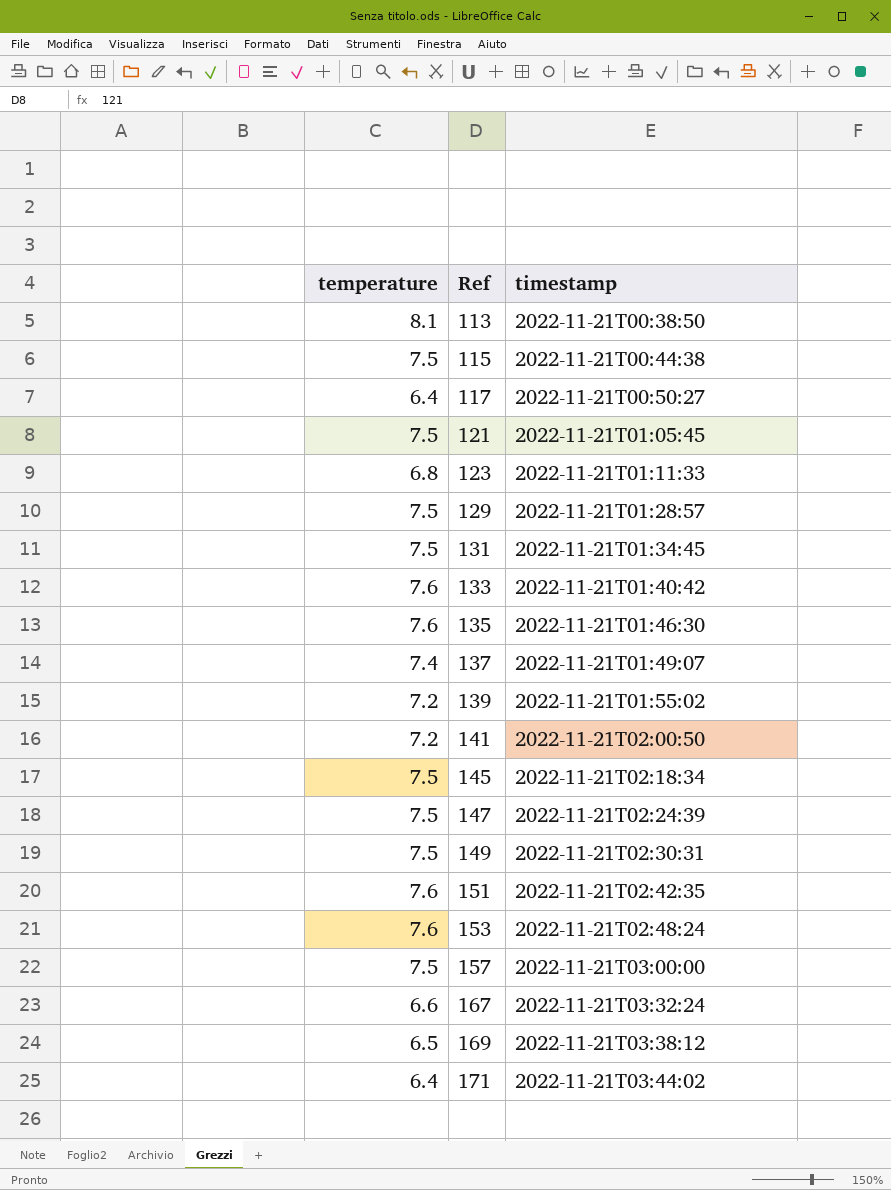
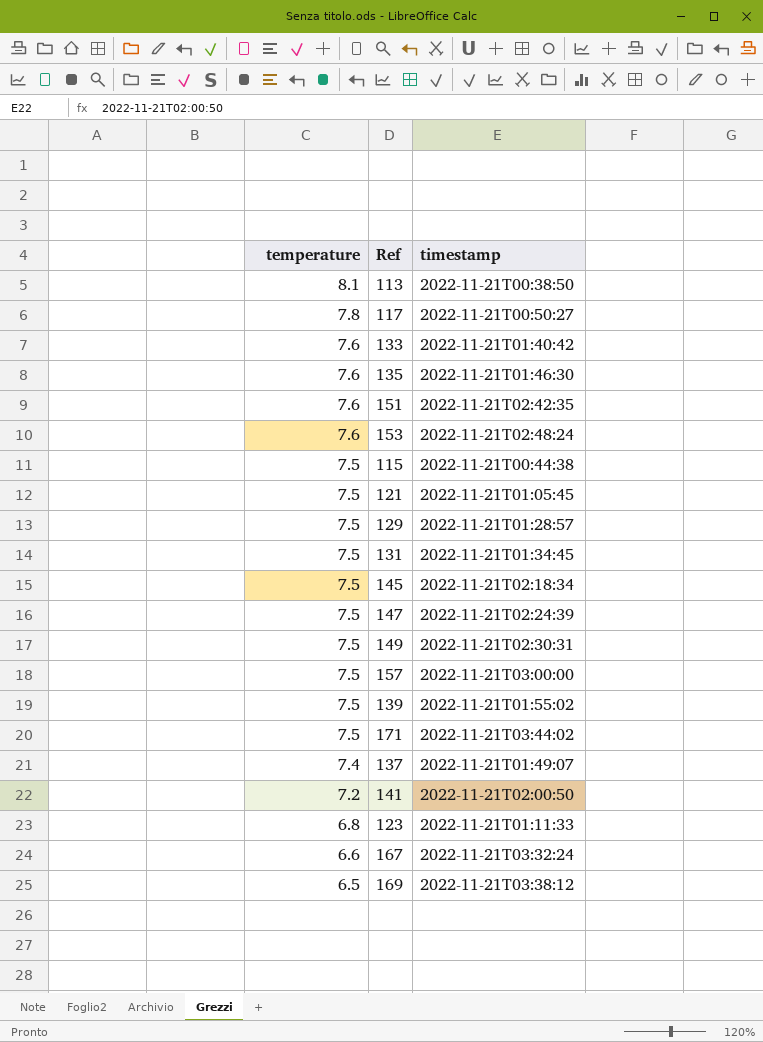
row order: Ref ascending -> temperature descending
117 | temperature: 6.4 -> 7.8
139 | temperature: 7.2 -> 7.5
171 | temperature: 6.4 -> 7.5

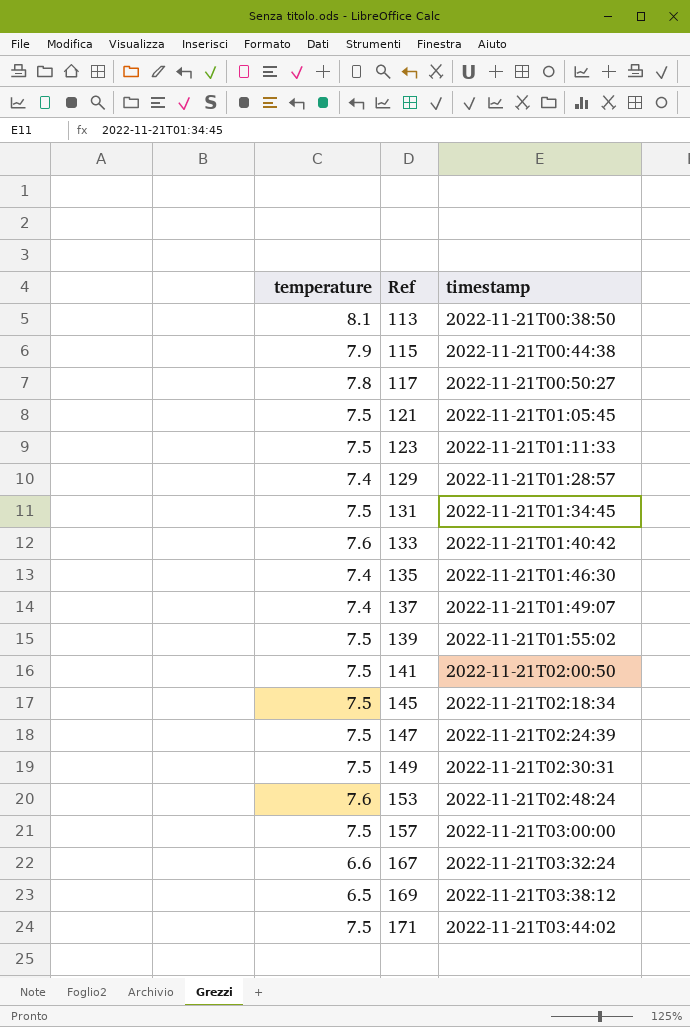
row order: temperature descending -> Ref ascending
row 151: 7.6 | 2022-11-21T02:42:35 -> none
115 | temperature: 7.5 -> 7.9
123 | temperature: 6.8 -> 7.5
129 | temperature: 7.5 -> 7.4
135 | temperature: 7.6 -> 7.4
141 | temperature: 7.2 -> 7.5

